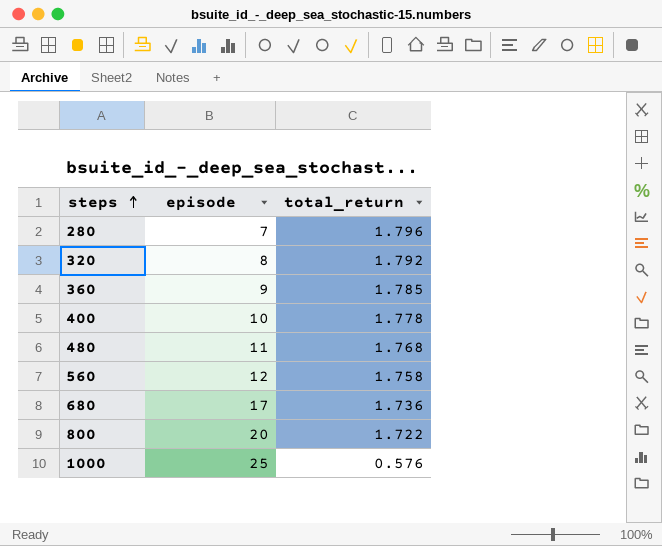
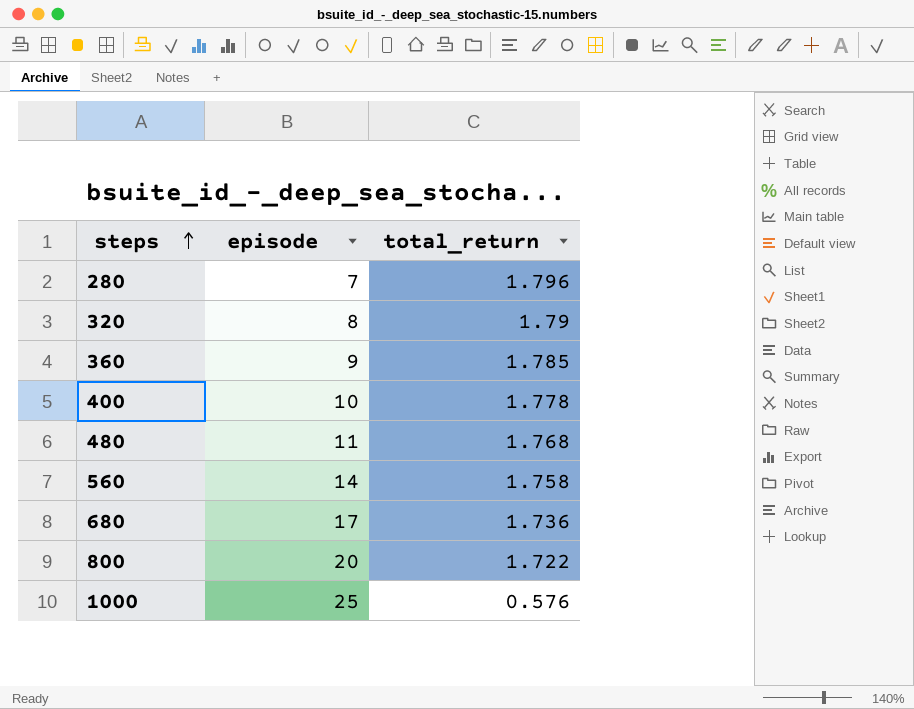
320 | total_return: 1.792 -> 1.79
560 | episode: 12 -> 14

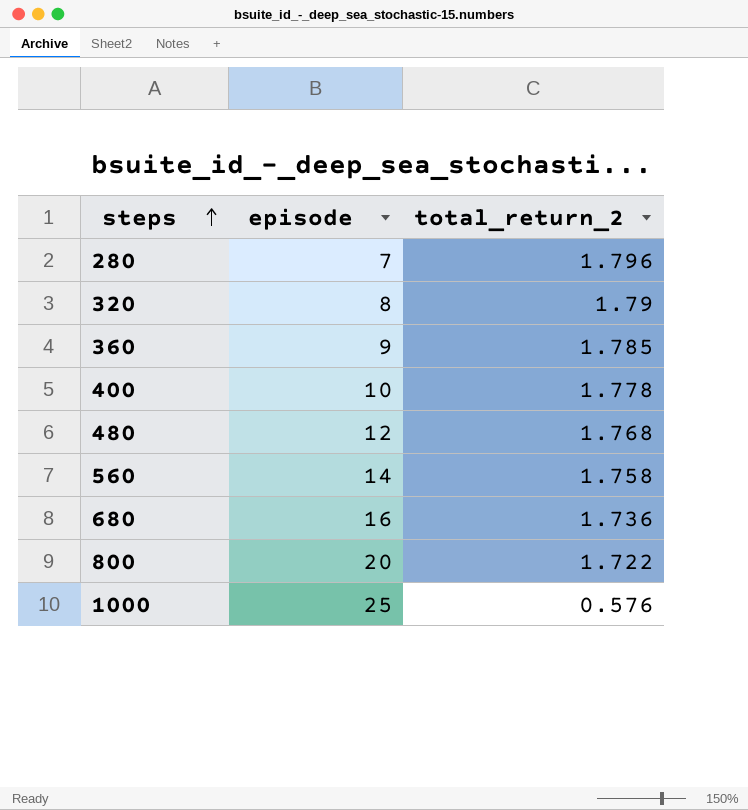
column name: total_return -> total_return_2
480 | episode: 11 -> 12
680 | episode: 17 -> 16

